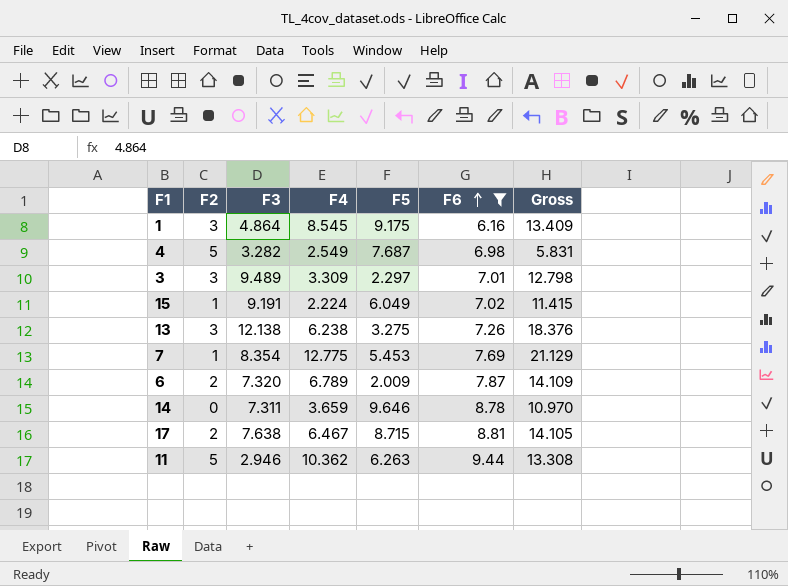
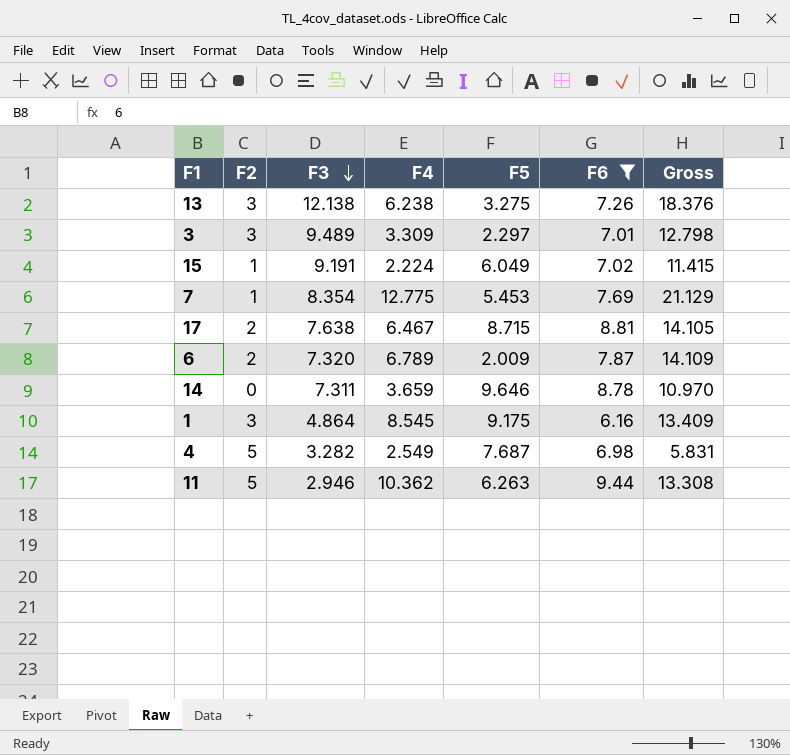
row order: F6 ascending -> F3 descending

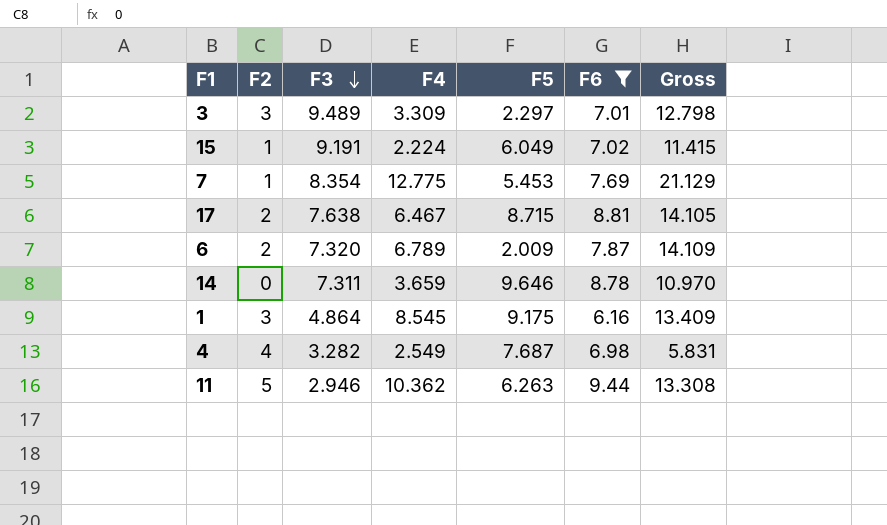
row 13: 3 | 12.138 | 6.238 | 3.275 | 7.26 | 18.376 -> none
4 | F2: 5 -> 4

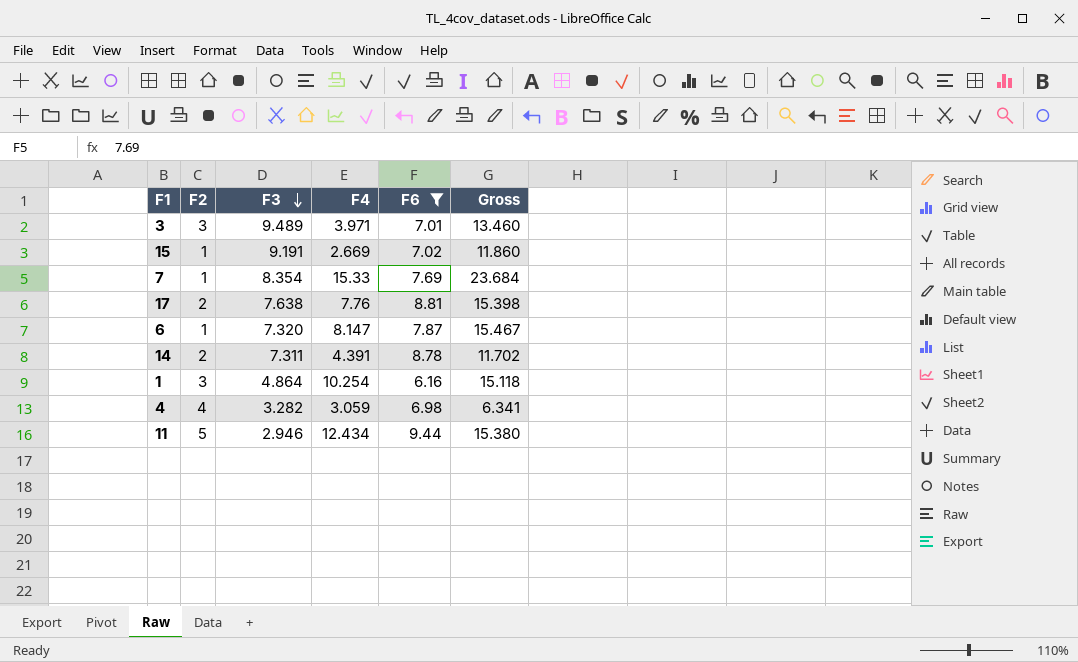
column F5 | position: 5 -> none
3 | F4: 3.309 -> 3.971
3 | Gross: 12.798 -> 13.460
15 | F4: 2.224 -> 2.669
15 | Gross: 11.415 -> 11.860
7 | F4: 12.775 -> 15.33
7 | Gross: 21.129 -> 23.684
17 | F4: 6.467 -> 7.76
17 | Gross: 14.105 -> 15.398
6 | F2: 2 -> 1
6 | F4: 6.789 -> 8.147
6 | Gross: 14.109 -> 15.467
14 | F2: 0 -> 2
14 | F4: 3.659 -> 4.391
14 | Gross: 10.970 -> 11.702
1 | F4: 8.545 -> 10.254
1 | Gross: 13.409 -> 15.118
4 | F4: 2.549 -> 3.059
4 | Gross: 5.831 -> 6.341
11 | F4: 10.362 -> 12.434
11 | Gross: 13.308 -> 15.380

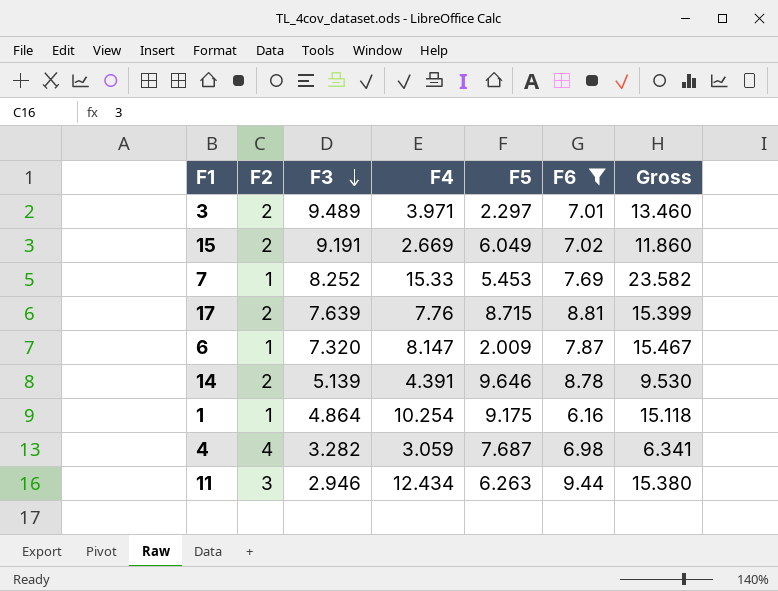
column F5 | position: none -> 5
3 | F2: 3 -> 2
15 | F2: 1 -> 2
7 | F3: 8.354 -> 8.252
7 | Gross: 23.684 -> 23.582
17 | F3: 7.638 -> 7.639
17 | Gross: 15.398 -> 15.399
14 | F3: 7.311 -> 5.139
14 | Gross: 11.702 -> 9.530
1 | F2: 3 -> 1
11 | F2: 5 -> 3

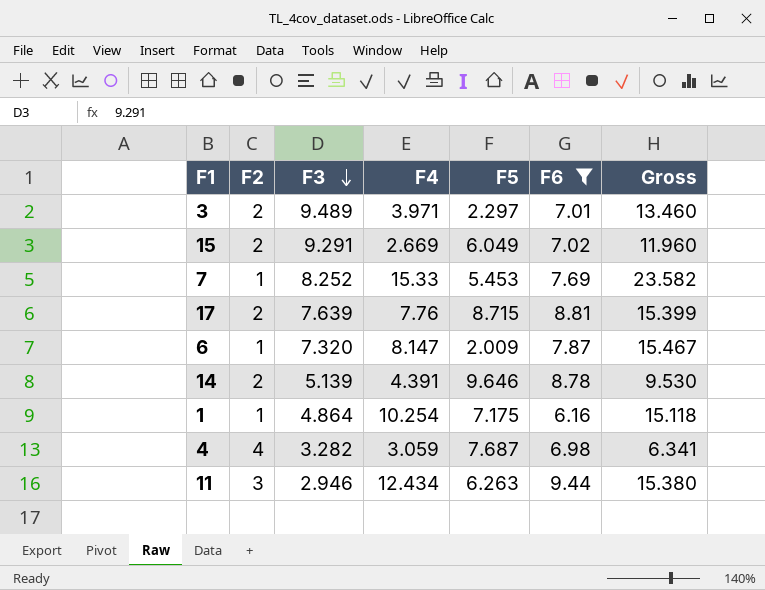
15 | F3: 9.191 -> 9.291
15 | Gross: 11.860 -> 11.960
1 | F5: 9.175 -> 7.175

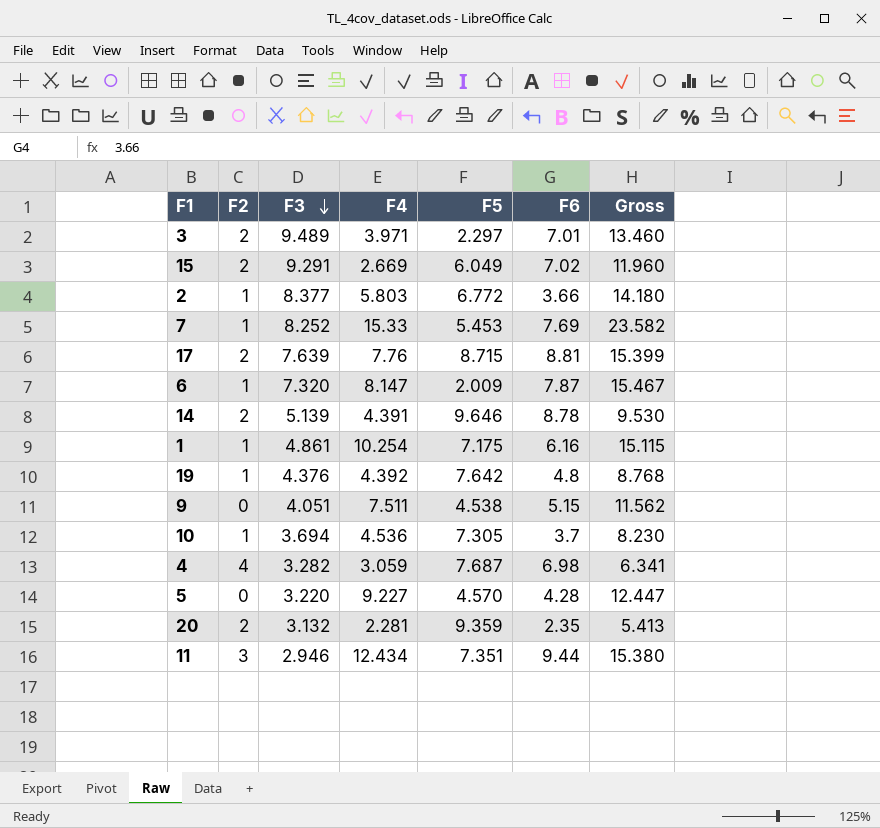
filter: F6 >= 6.16 -> none
1 | F3: 4.864 -> 4.861
1 | Gross: 15.118 -> 15.115
11 | F5: 6.263 -> 7.351

